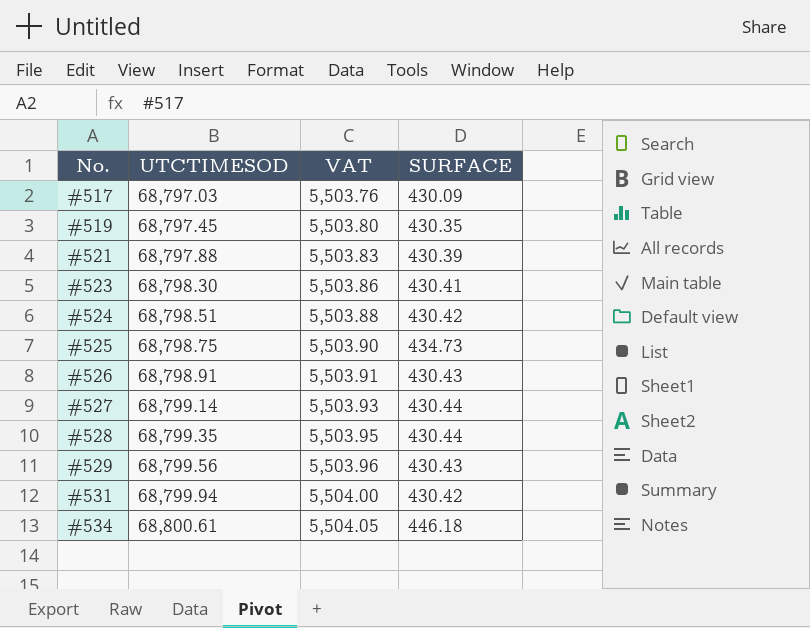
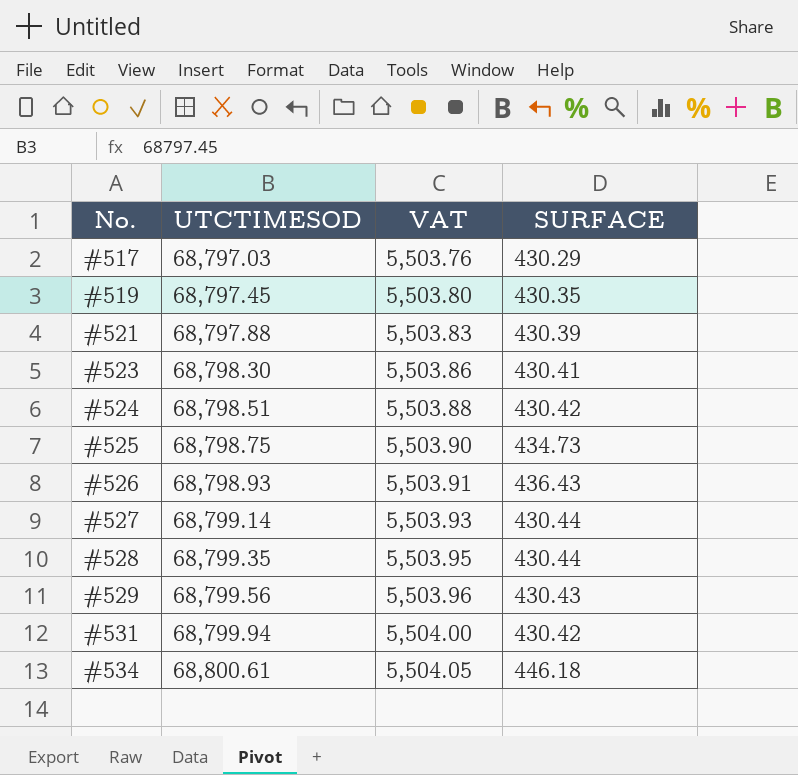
#517 | SURFACE: 430.09 -> 430.29
#526 | UTCTIMESOD: 68,798.91 -> 68,798.93
#526 | SURFACE: 430.43 -> 436.43

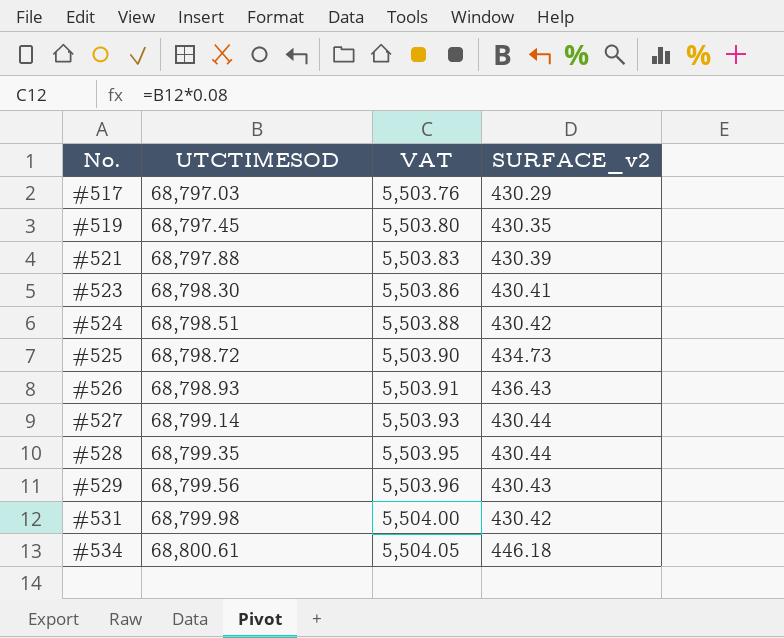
column name: SURFACE -> SURFACE_v2
#525 | UTCTIMESOD: 68,798.75 -> 68,798.72
#531 | UTCTIMESOD: 68,799.94 -> 68,799.98

